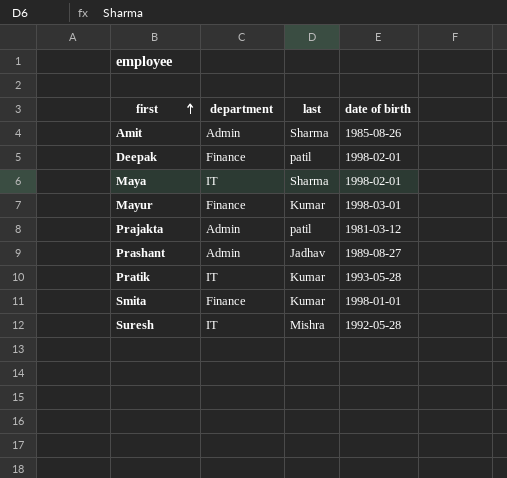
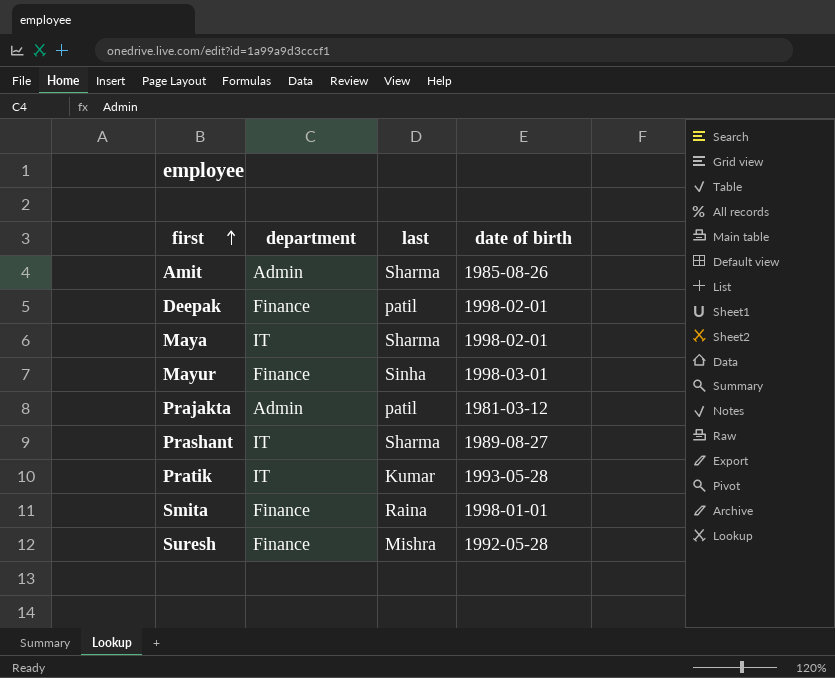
Mayur | last: Kumar -> Sinha
Prashant | department: Admin -> IT
Prashant | last: Jadhav -> Sharma
Smita | last: Kumar -> Raina
Suresh | department: IT -> Finance

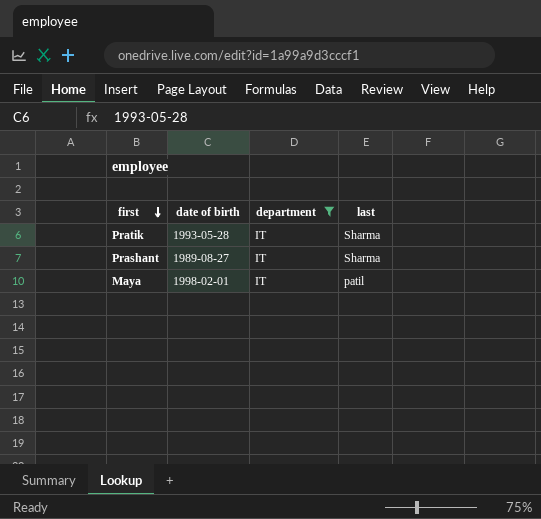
filter: none -> department = IT
row order: first ascending -> first descending
column date of birth | position: 4 -> 2
Pratik | last: Kumar -> Sharma
Maya | last: Sharma -> patil

